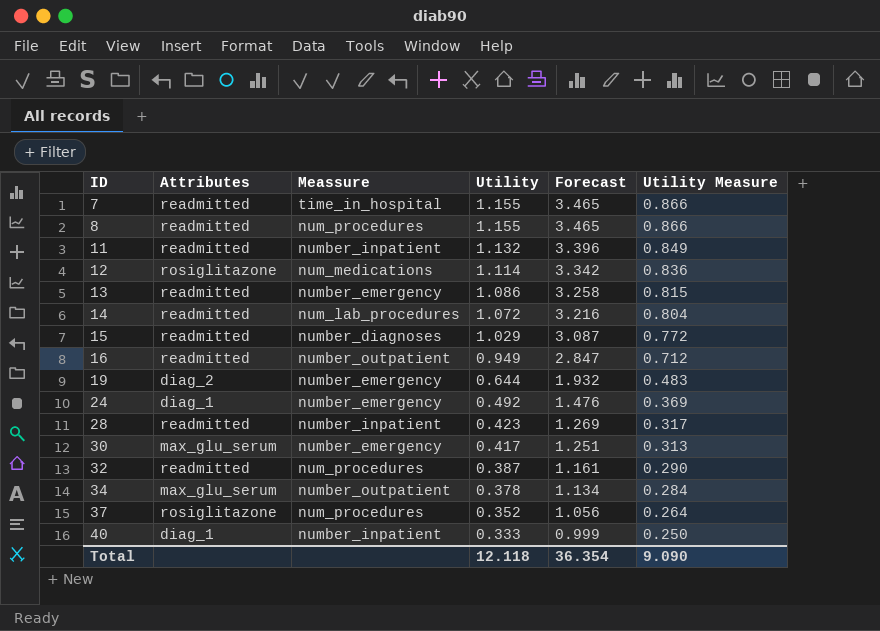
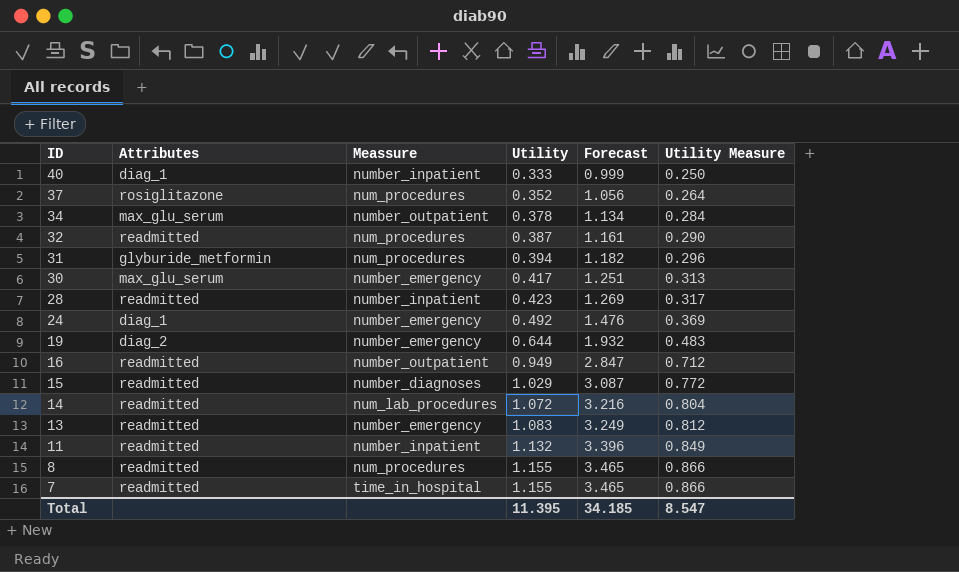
row order: ID ascending -> ID descending
row 12: rosiglitazone | num_medications | 1.114 | 3.342 | 0.836 -> none
row 31: none -> glyburide_metformin | num_procedures | 0.394 | 1.182 | 0.296
13 | Utility: 1.086 -> 1.083
13 | Forecast: 3.258 -> 3.249
13 | Utility Measure: 0.815 -> 0.812
Total | Utility: 12.118 -> 11.395
Total | Forecast: 36.354 -> 34.185
Total | Utility Measure: 9.090 -> 8.547

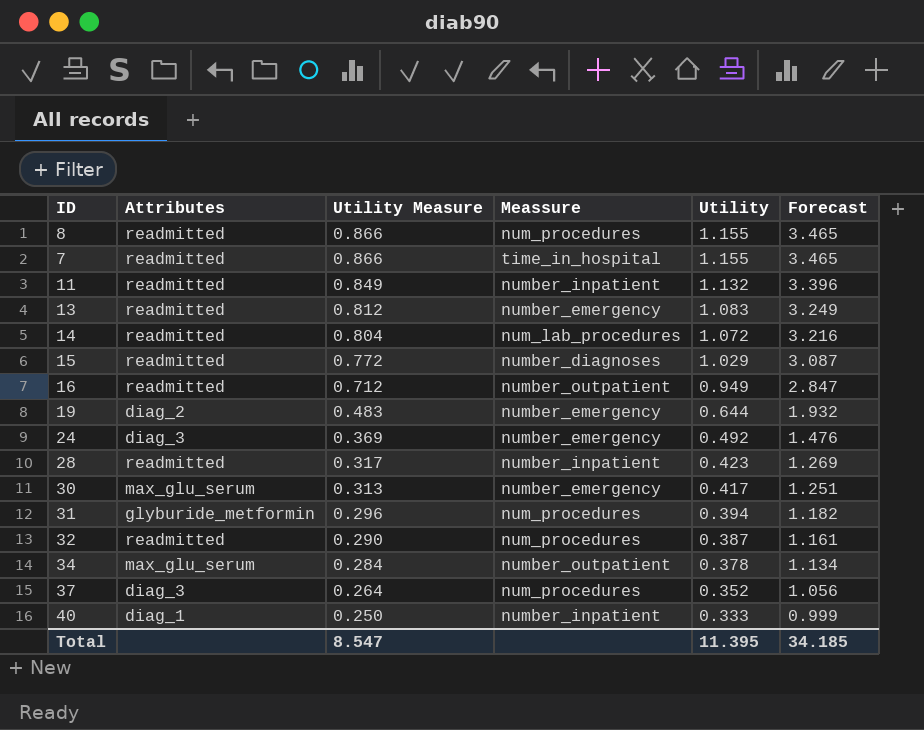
row order: ID descending -> Utility Measure descending
column Utility Measure | position: 6 -> 3
24 | Attributes: diag_1 -> diag_3
37 | Attributes: rosiglitazone -> diag_3

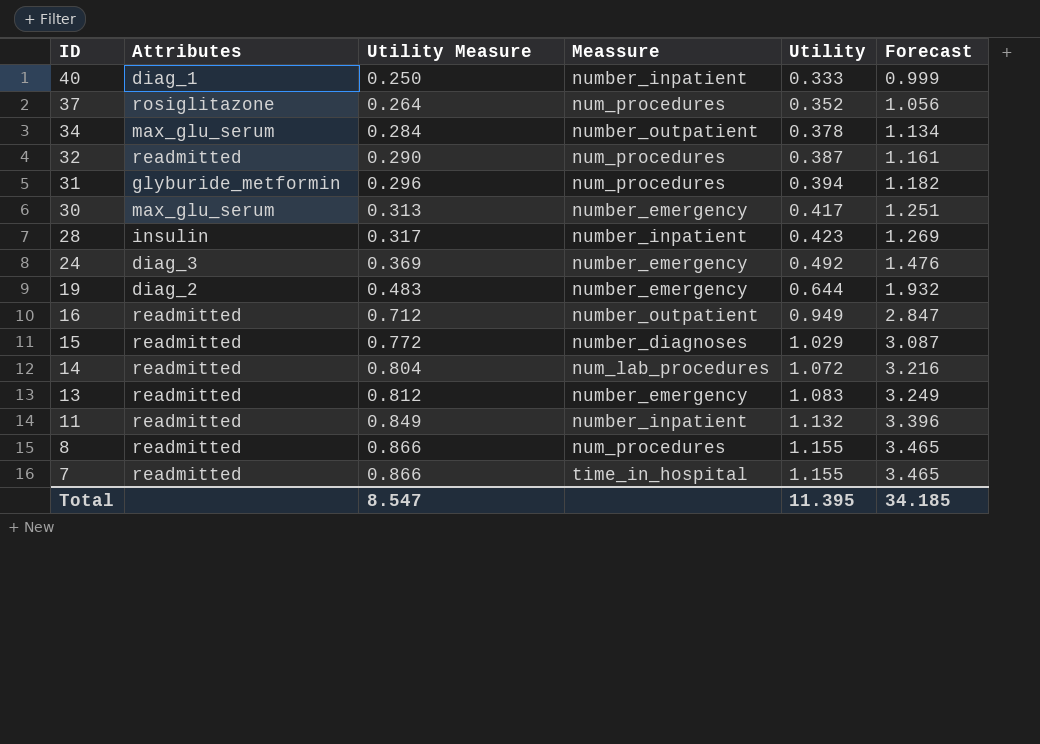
row order: Utility Measure descending -> ID descending
37 | Attributes: diag_3 -> rosiglitazone
28 | Attributes: readmitted -> insulin

